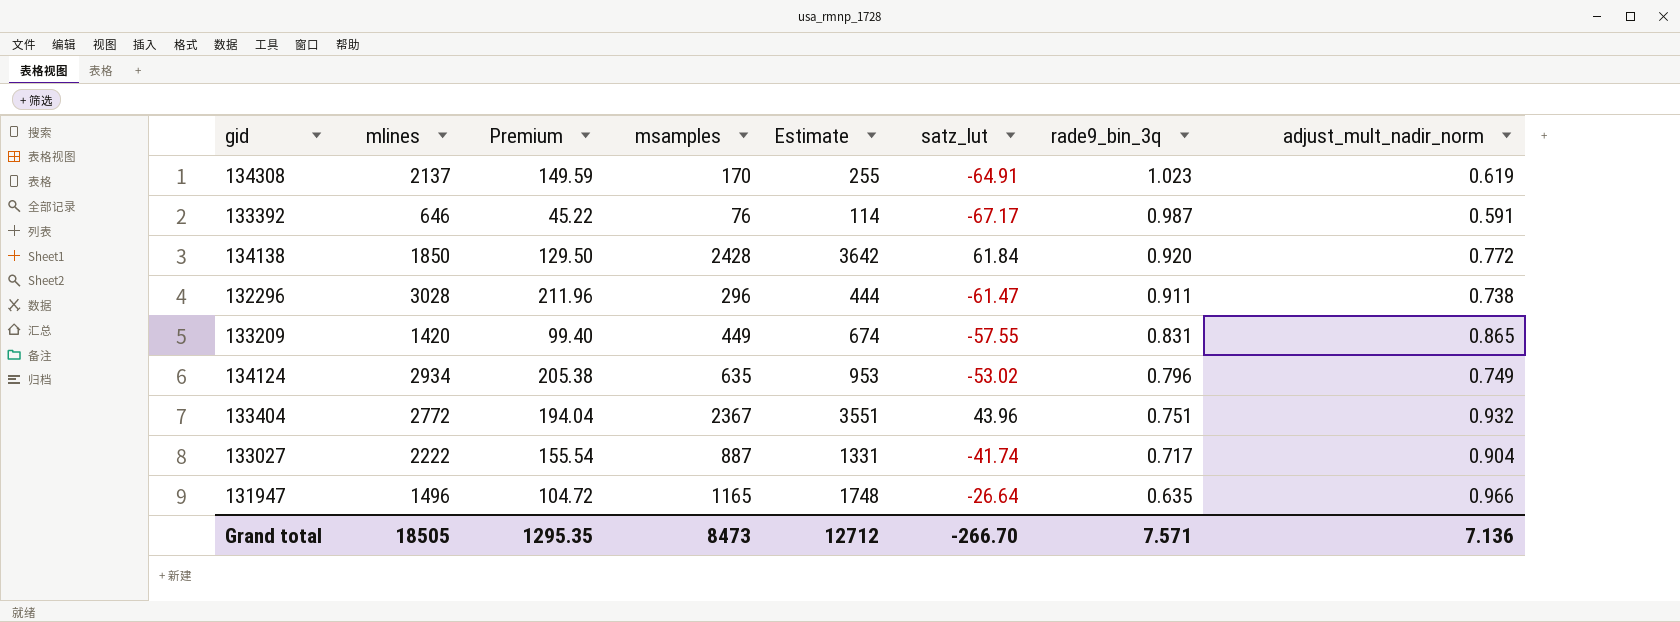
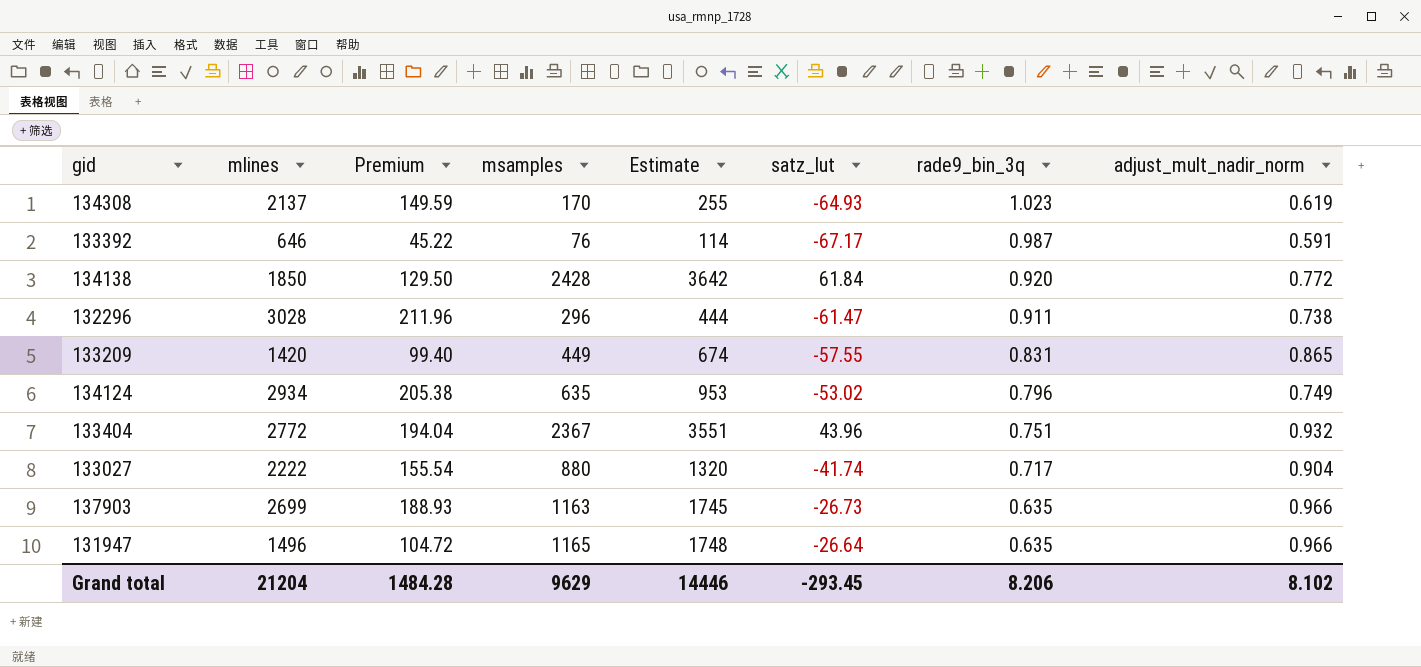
134308 | satz_lut: -64.91 -> -64.93
133027 | msamples: 887 -> 880
133027 | Estimate: 1331 -> 1320
row 137903: none -> 2699 | 188.93 | 1163 | 1745 | -26.73 | 0.635 | 0.966
Grand total | mlines: 18505 -> 21204
Grand total | Premium: 1295.35 -> 1484.28
Grand total | msamples: 8473 -> 9629
Grand total | Estimate: 12712 -> 14446
Grand total | satz_lut: -266.70 -> -293.45
Grand total | rade9_bin_3q: 7.571 -> 8.206
Grand total | adjust_mult_nadir_norm: 7.136 -> 8.102

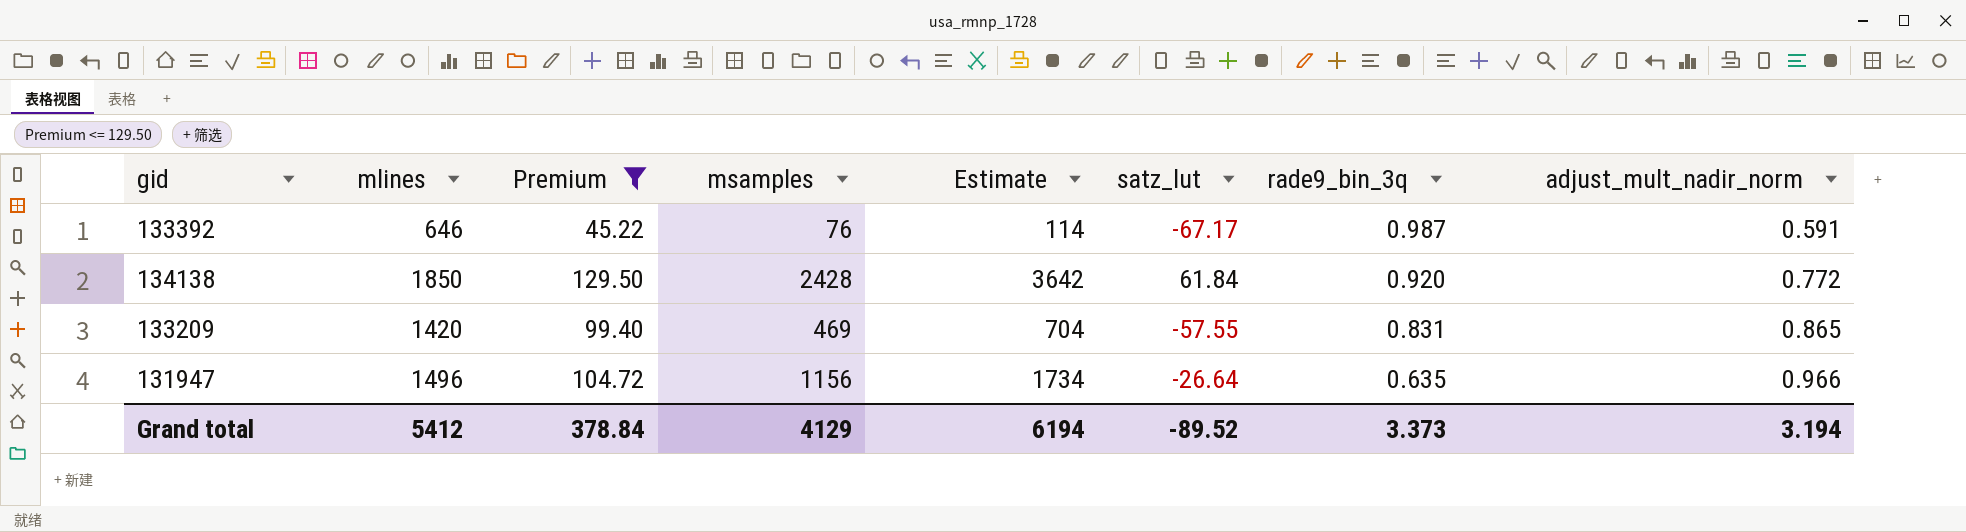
filter: none -> Premium <= 129.50
133209 | msamples: 449 -> 469
133209 | Estimate: 674 -> 704
131947 | msamples: 1165 -> 1156
131947 | Estimate: 1748 -> 1734
Grand total | mlines: 21204 -> 5412
Grand total | Premium: 1484.28 -> 378.84
Grand total | msamples: 9629 -> 4129
Grand total | Estimate: 14446 -> 6194
Grand total | satz_lut: -293.45 -> -89.52
Grand total | rade9_bin_3q: 8.206 -> 3.373
Grand total | adjust_mult_nadir_norm: 8.102 -> 3.194

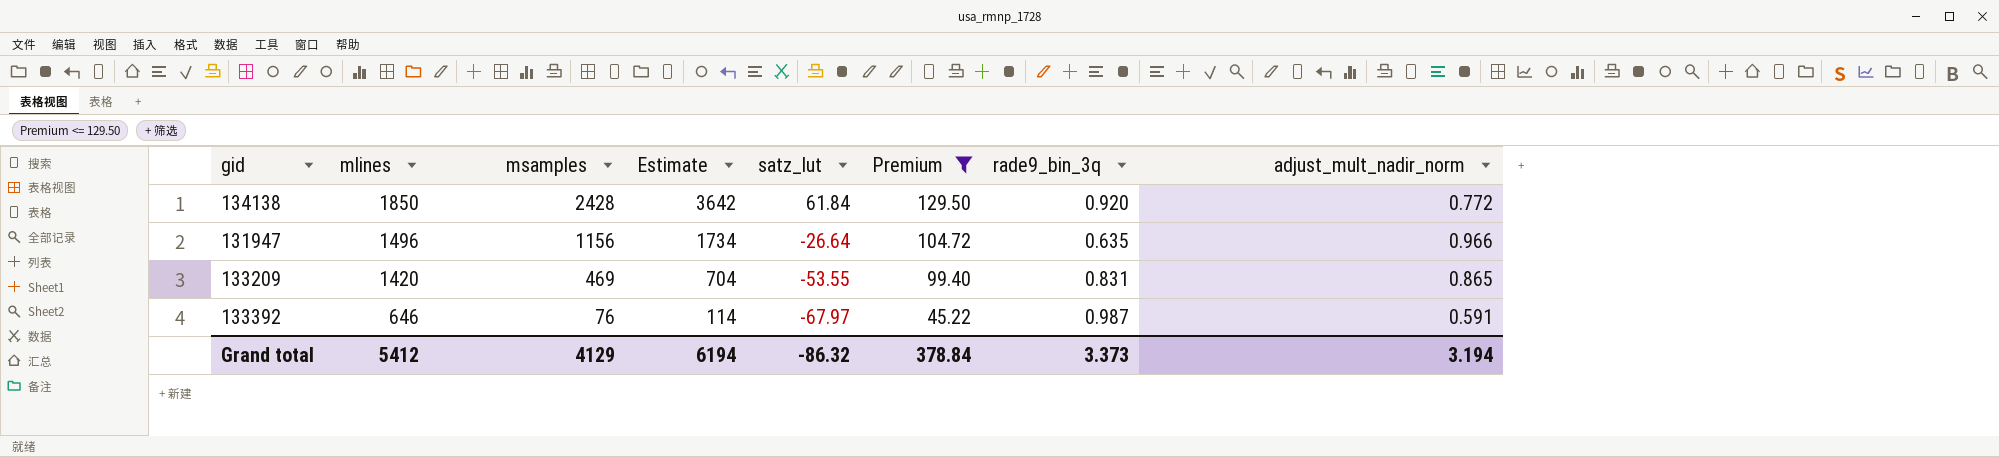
row order: rade9_bin_3q descending -> mlines descending
column Premium | position: 3 -> 6
133209 | satz_lut: -57.55 -> -53.55
133392 | satz_lut: -67.17 -> -67.97
Grand total | satz_lut: -89.52 -> -86.32

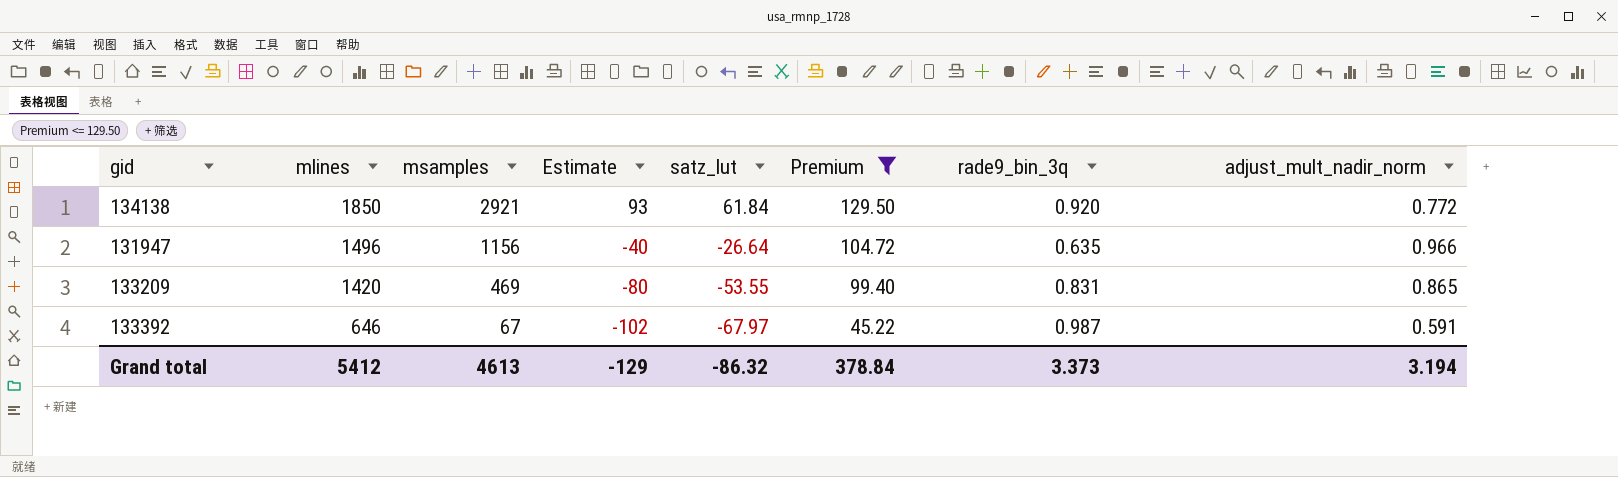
column Estimate | formula: [msamples] * 1.5 -> [satz_lut] * 1.5
134138 | msamples: 2428 -> 2921
133392 | msamples: 76 -> 67
Grand total | msamples: 4129 -> 4613
Grand total | Estimate: 6194 -> -129

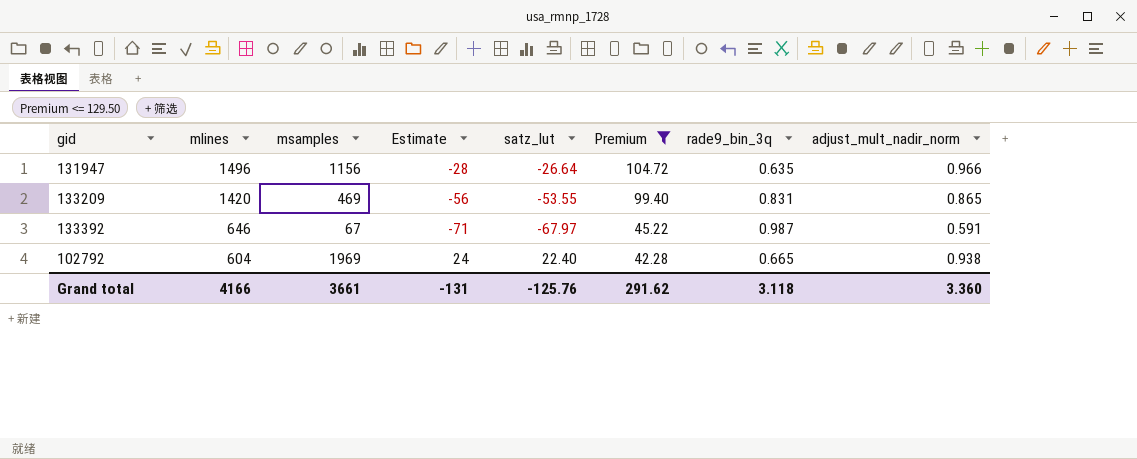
column Estimate | formula: [satz_lut] * 1.5 -> [satz_lut] * 1.05
row 134138: 1850 | 2921 | 93 | 61.84 | 129.50 | 0.920 | 0.772 -> none
row 102792: none -> 604 | 1969 | 24 | 22.40 | 42.28 | 0.665 | 0.938
Grand total | mlines: 5412 -> 4166
Grand total | msamples: 4613 -> 3661
Grand total | Estimate: -129 -> -131
Grand total | satz_lut: -86.32 -> -125.76
Grand total | Premium: 378.84 -> 291.62
Grand total | rade9_bin_3q: 3.373 -> 3.118
Grand total | adjust_mult_nadir_norm: 3.194 -> 3.360

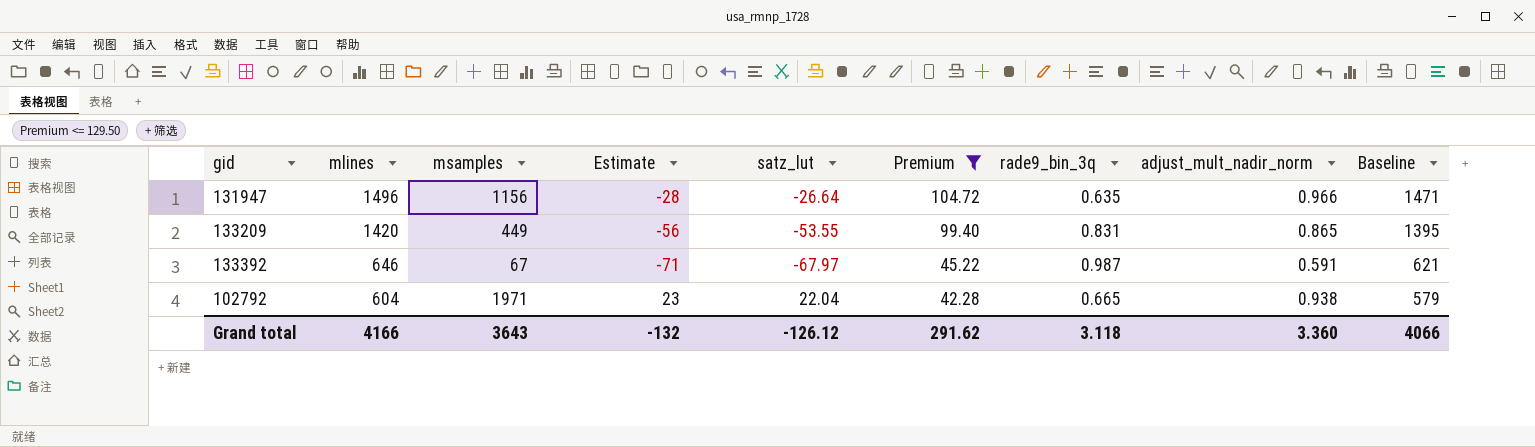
column Baseline | formula: none -> [mlines] - 25
133209 | msamples: 469 -> 449
102792 | msamples: 1969 -> 1971
102792 | Estimate: 24 -> 23
102792 | satz_lut: 22.40 -> 22.04
Grand total | msamples: 3661 -> 3643
Grand total | Estimate: -131 -> -132
Grand total | satz_lut: -125.76 -> -126.12

